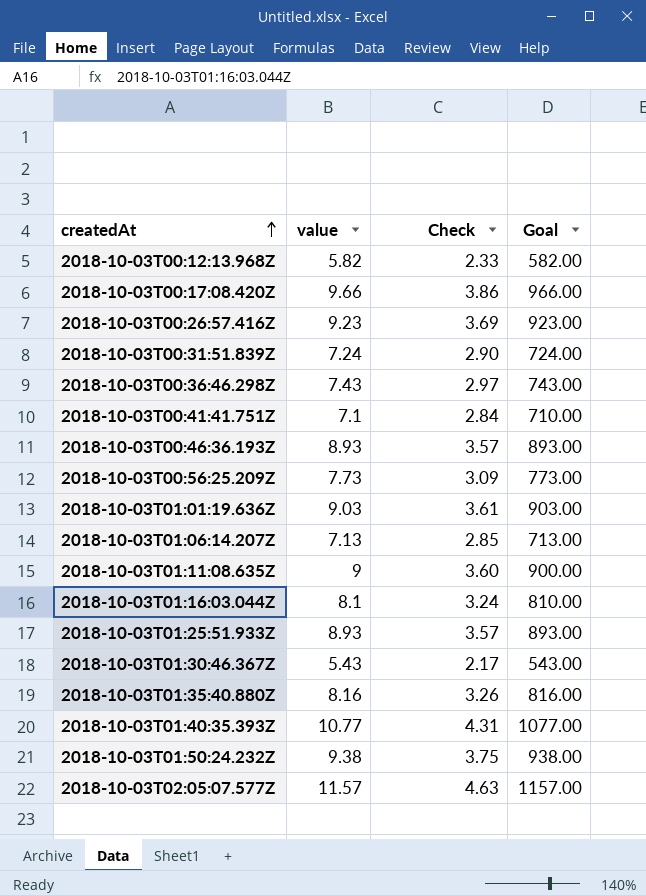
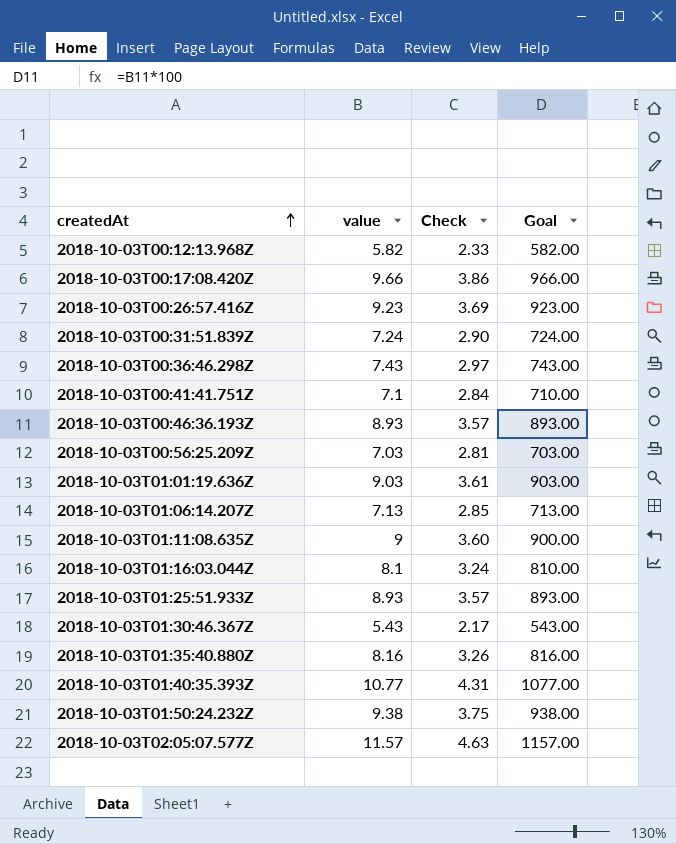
2018-10-03T00:56:25.209Z | value: 7.73 -> 7.03
2018-10-03T00:56:25.209Z | Check: 3.09 -> 2.81
2018-10-03T00:56:25.209Z | Goal: 773.00 -> 703.00

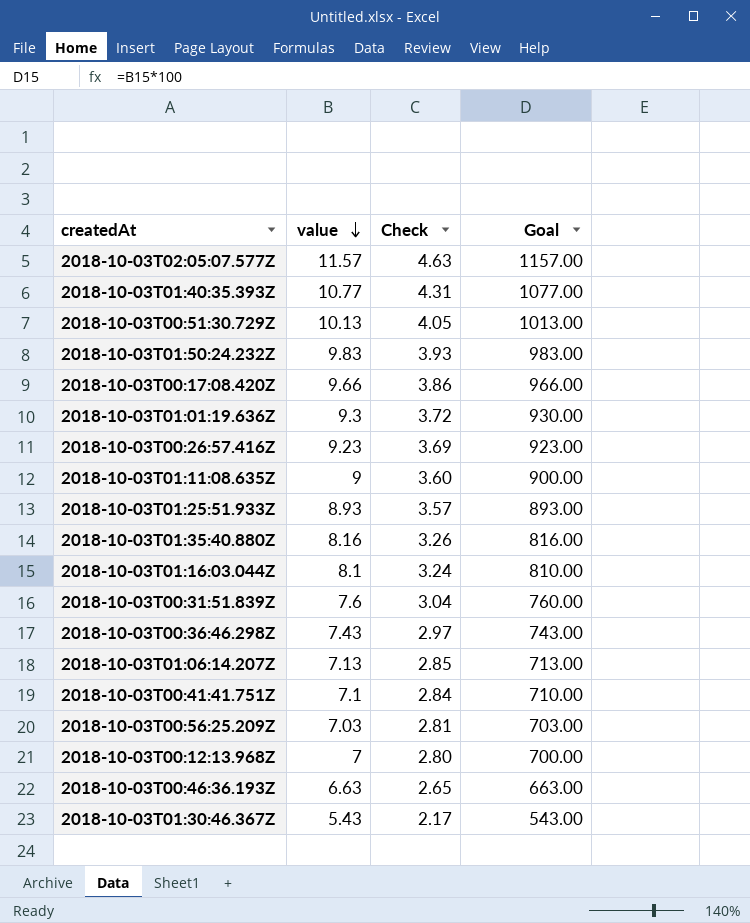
row order: createdAt ascending -> value descending
row 2018-10-03T00:51:30.729Z: none -> 10.13 | 4.05 | 1013.00
2018-10-03T01:50:24.232Z | value: 9.38 -> 9.83
2018-10-03T01:50:24.232Z | Check: 3.75 -> 3.93
2018-10-03T01:50:24.232Z | Goal: 938.00 -> 983.00
2018-10-03T01:01:19.636Z | value: 9.03 -> 9.3
2018-10-03T01:01:19.636Z | Check: 3.61 -> 3.72
2018-10-03T01:01:19.636Z | Goal: 903.00 -> 930.00
2018-10-03T00:31:51.839Z | value: 7.24 -> 7.6
2018-10-03T00:31:51.839Z | Check: 2.90 -> 3.04
2018-10-03T00:31:51.839Z | Goal: 724.00 -> 760.00
2018-10-03T00:12:13.968Z | value: 5.82 -> 7
2018-10-03T00:12:13.968Z | Check: 2.33 -> 2.80
2018-10-03T00:12:13.968Z | Goal: 582.00 -> 700.00
2018-10-03T00:46:36.193Z | value: 8.93 -> 6.63
2018-10-03T00:46:36.193Z | Check: 3.57 -> 2.65
2018-10-03T00:46:36.193Z | Goal: 893.00 -> 663.00

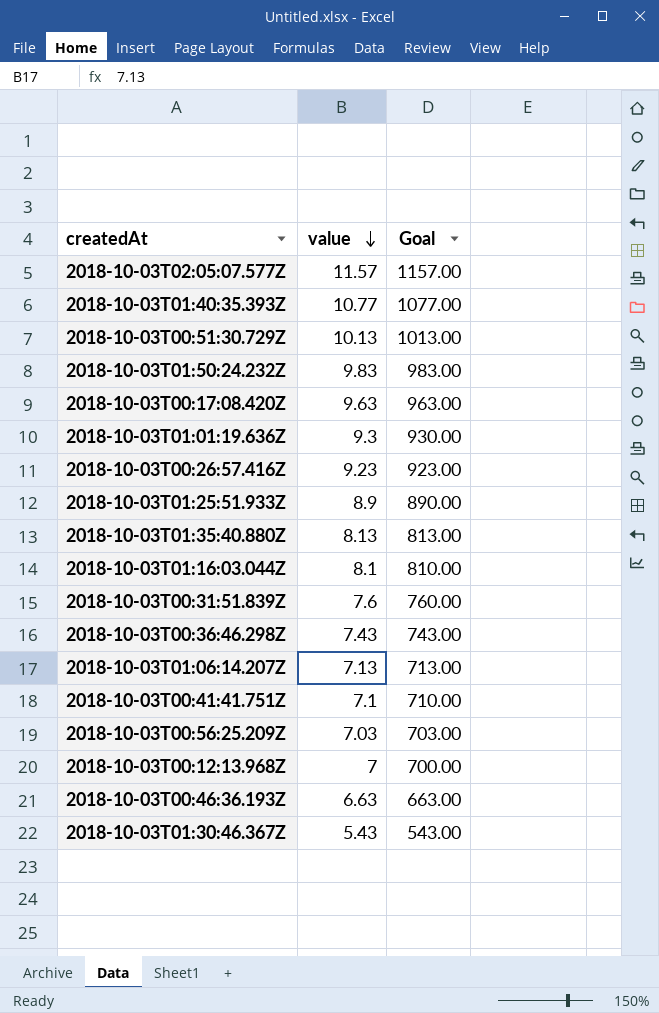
column Check | formula: [value] * 0.4 -> none
row 2018-10-03T01:11:08.635Z: 9 | 3.60 | 900.00 -> none
2018-10-03T00:17:08.420Z | value: 9.66 -> 9.63
2018-10-03T00:17:08.420Z | Goal: 966.00 -> 963.00
2018-10-03T01:25:51.933Z | value: 8.93 -> 8.9
2018-10-03T01:25:51.933Z | Goal: 893.00 -> 890.00
2018-10-03T01:35:40.880Z | value: 8.16 -> 8.13
2018-10-03T01:35:40.880Z | Goal: 816.00 -> 813.00

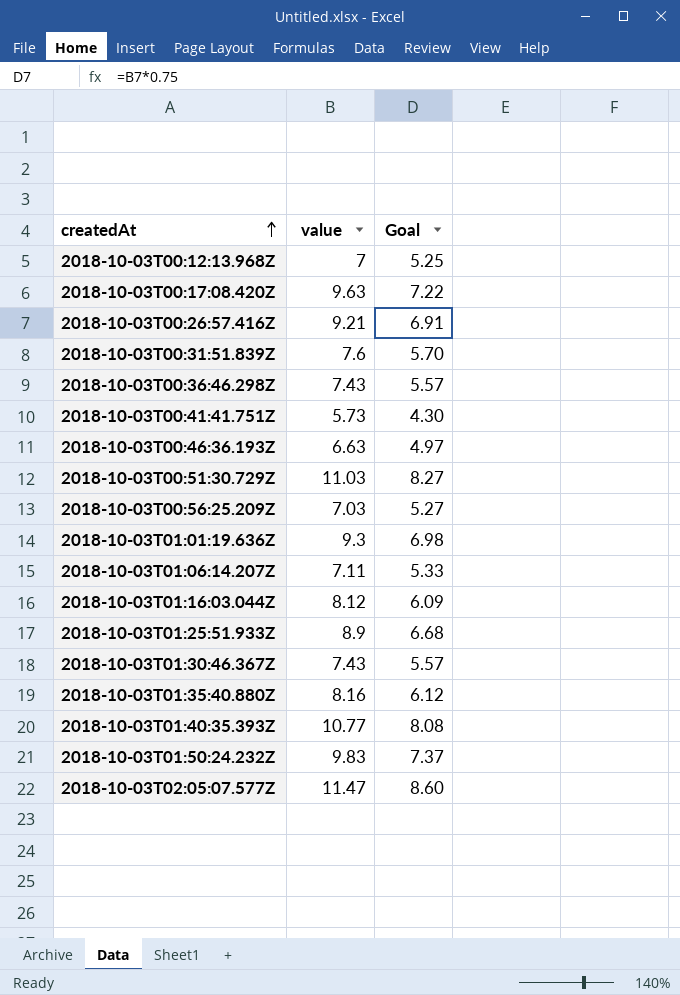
row order: value descending -> createdAt ascending
column Goal | formula: [value] * 100 -> [value] * 0.75
2018-10-03T00:26:57.416Z | value: 9.23 -> 9.21
2018-10-03T00:41:41.751Z | value: 7.1 -> 5.73
2018-10-03T00:51:30.729Z | value: 10.13 -> 11.03
2018-10-03T01:06:14.207Z | value: 7.13 -> 7.11
2018-10-03T01:16:03.044Z | value: 8.1 -> 8.12
2018-10-03T01:30:46.367Z | value: 5.43 -> 7.43
2018-10-03T01:35:40.880Z | value: 8.13 -> 8.16
2018-10-03T02:05:07.577Z | value: 11.57 -> 11.47

